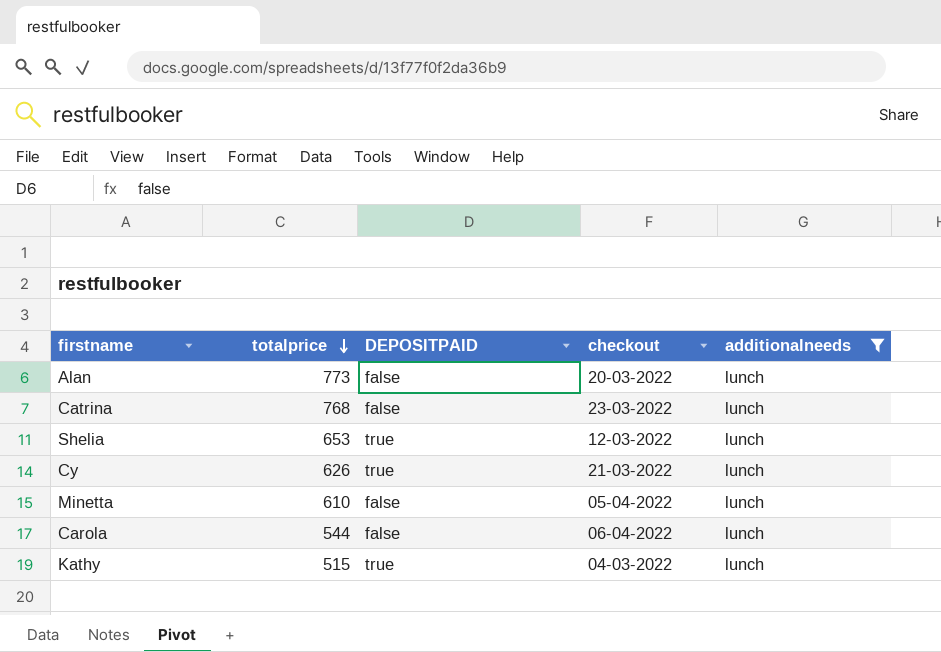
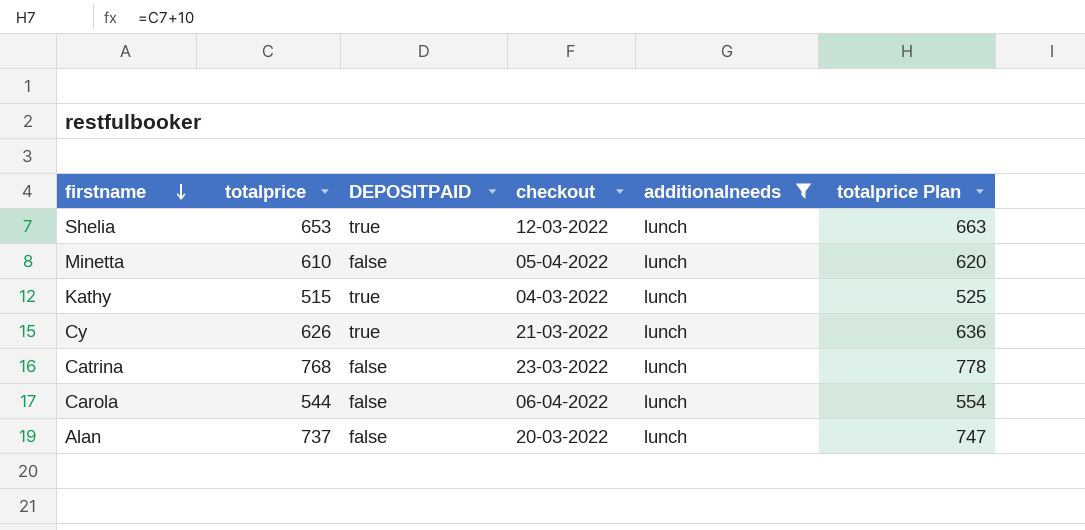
row order: totalprice descending -> firstname descending
column totalprice Plan | formula: none -> [totalprice] + 10
Alan | totalprice: 773 -> 737

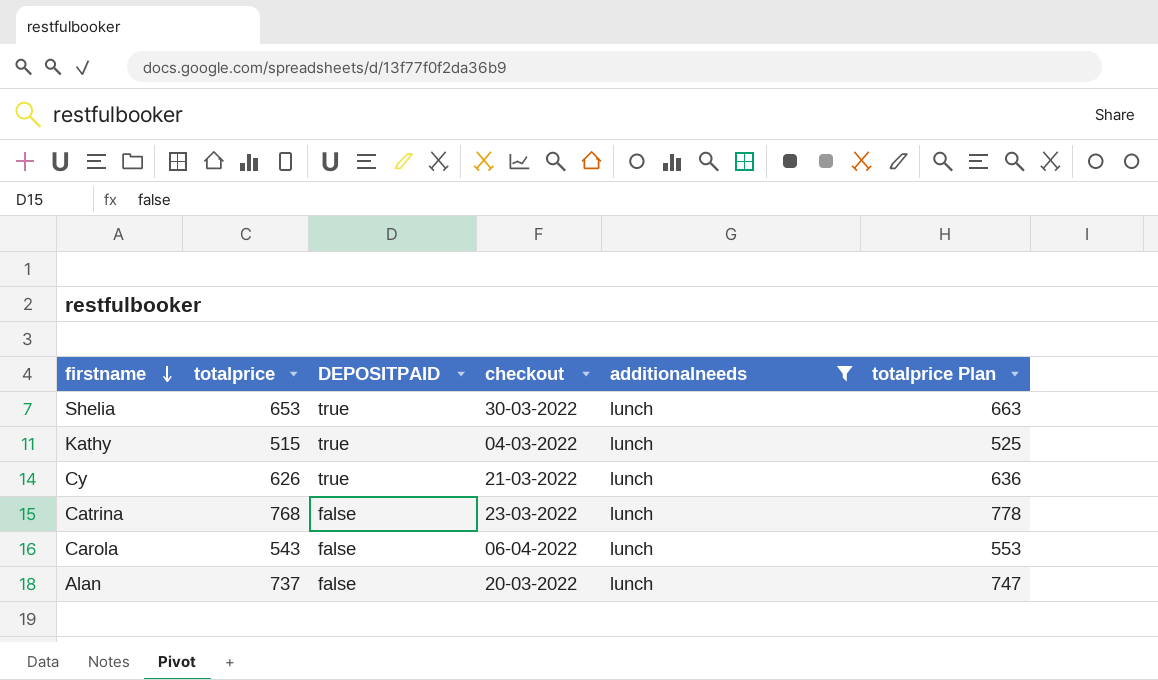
row Minetta: 610 | false | 05-04-2022 | lunch | 620 -> none
Shelia | checkout: 12-03-2022 -> 30-03-2022
Carola | totalprice: 544 -> 543
Carola | totalprice Plan: 554 -> 553

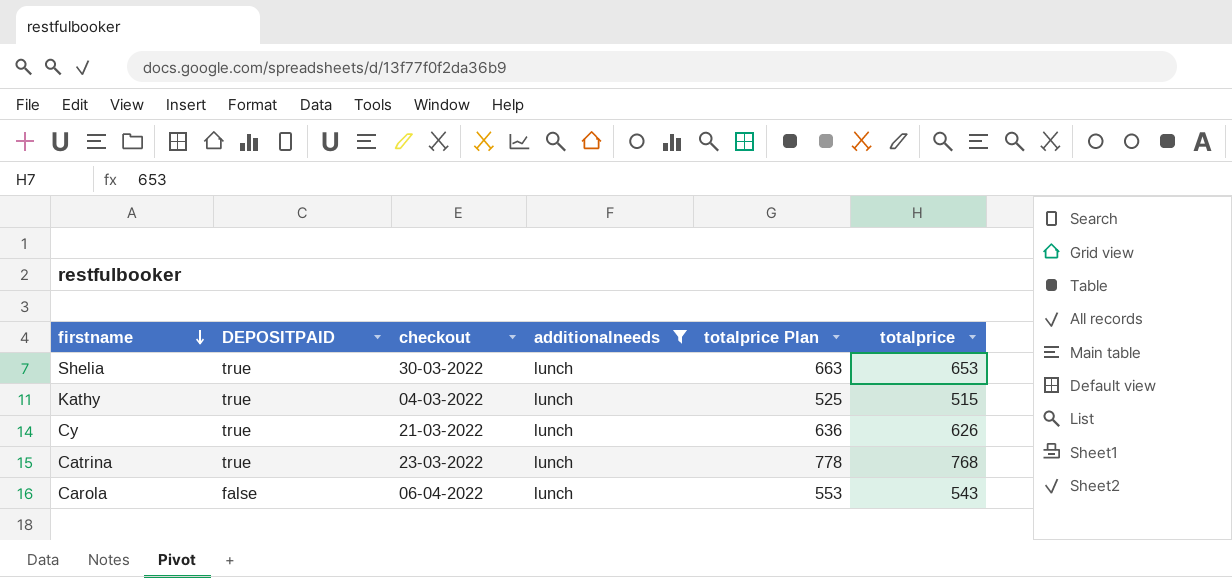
column totalprice | position: 2 -> 6
row Alan: 737 | false | 20-03-2022 | lunch | 747 -> none
Catrina | DEPOSITPAID: false -> true

